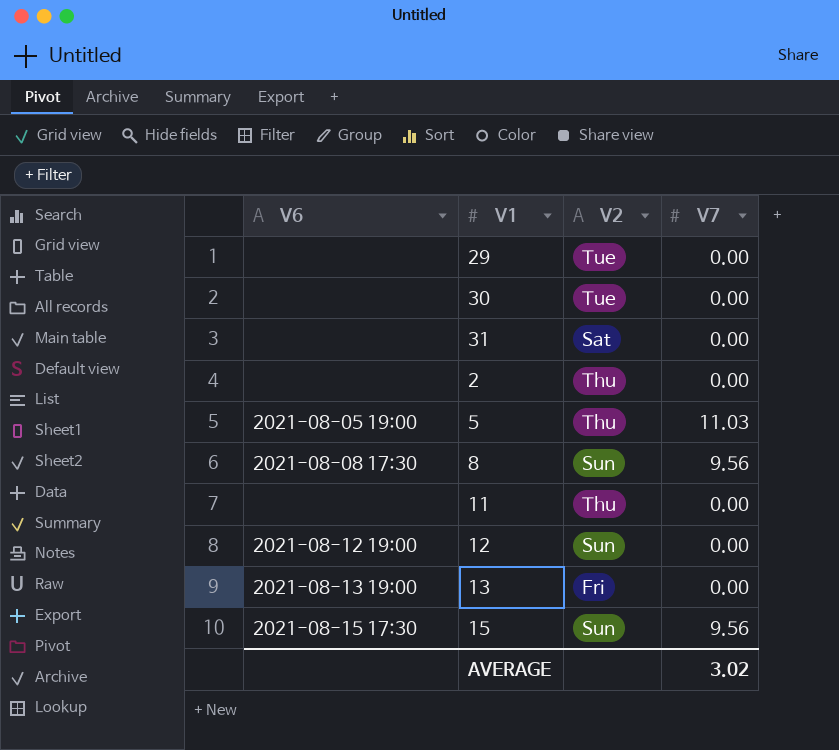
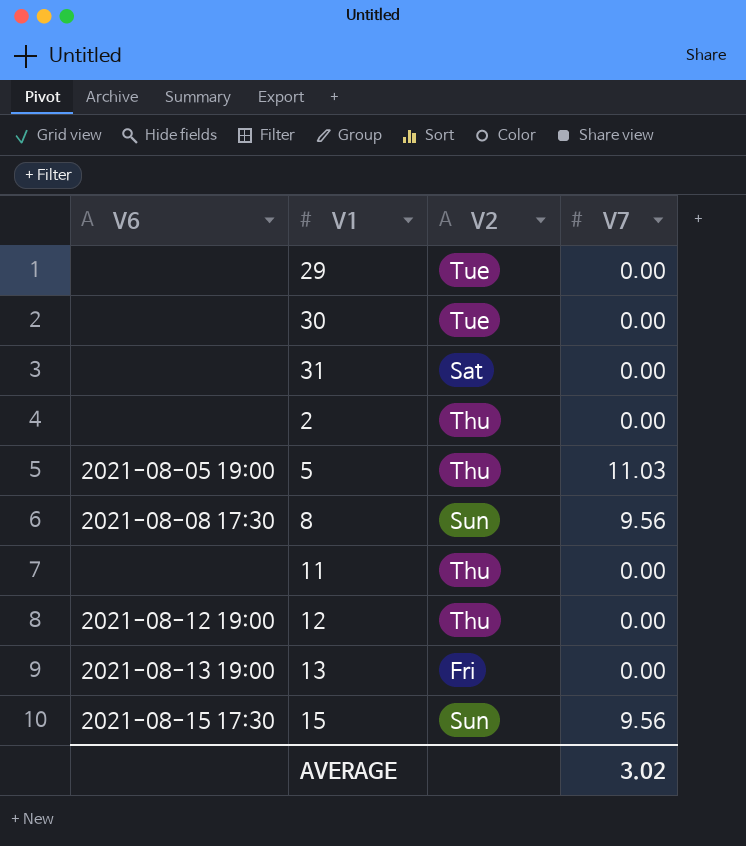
12 | V2: Sun -> Thu

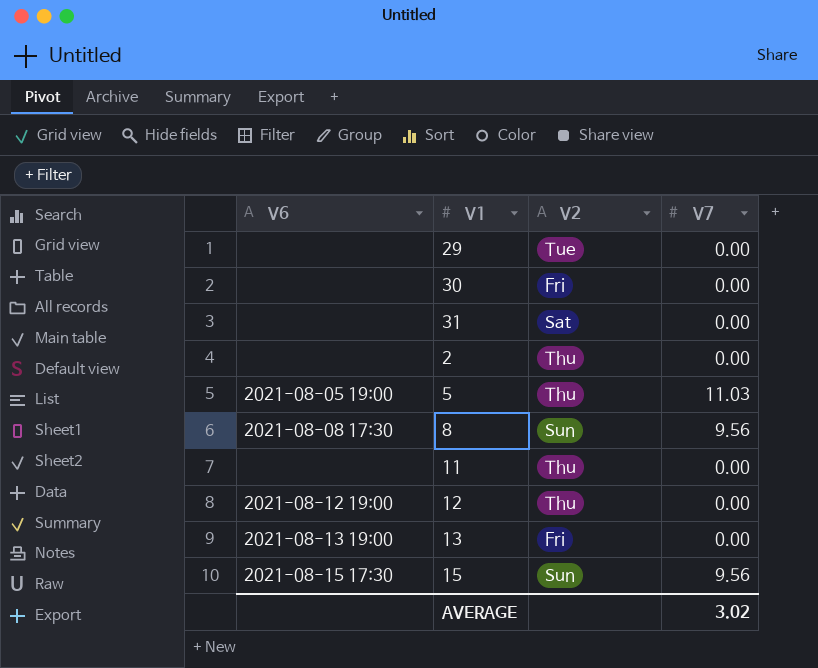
30 | V2: Tue -> Fri

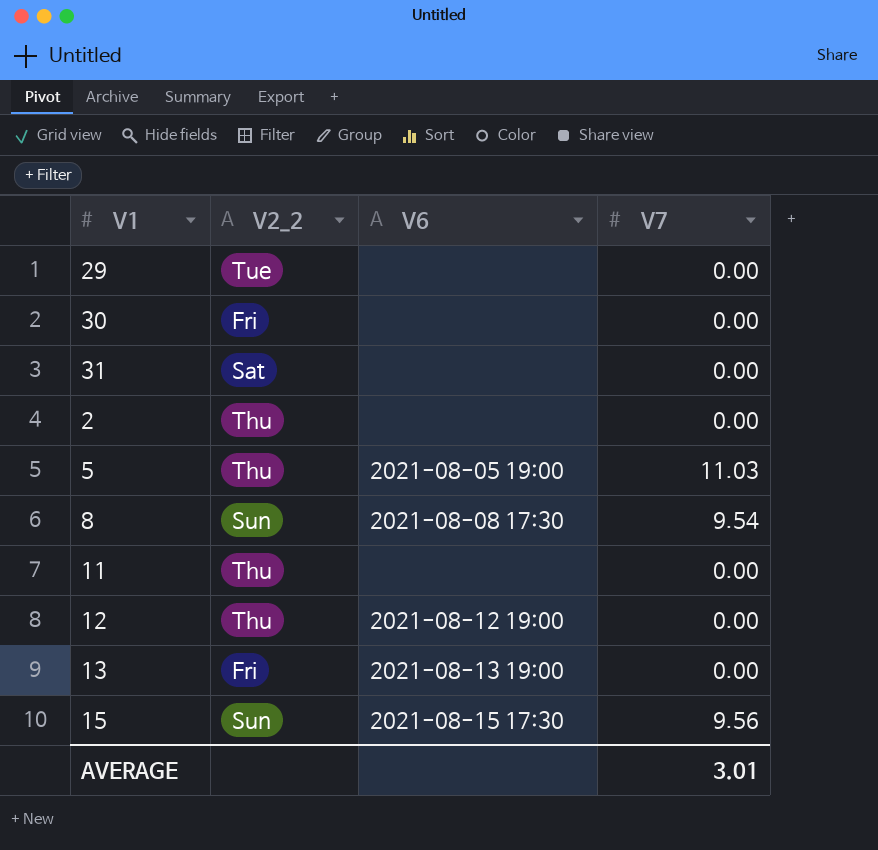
column name: V2 -> V2_2
column V6 | position: 1 -> 3
8 | V7: 9.56 -> 9.54
AVERAGE | V7: 3.02 -> 3.01

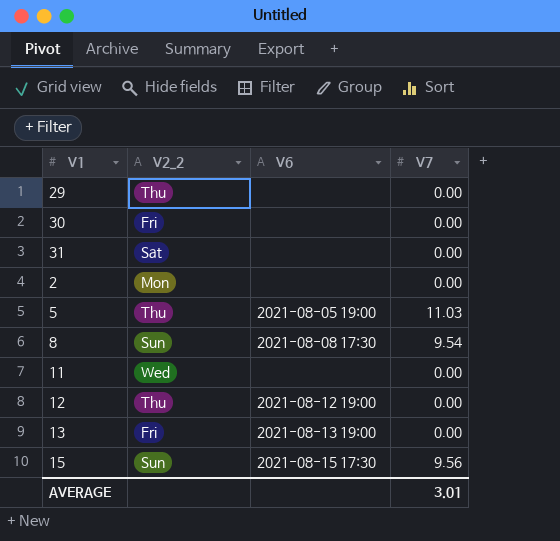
29 | V2_2: Tue -> Thu
2 | V2_2: Thu -> Mon
11 | V2_2: Thu -> Wed

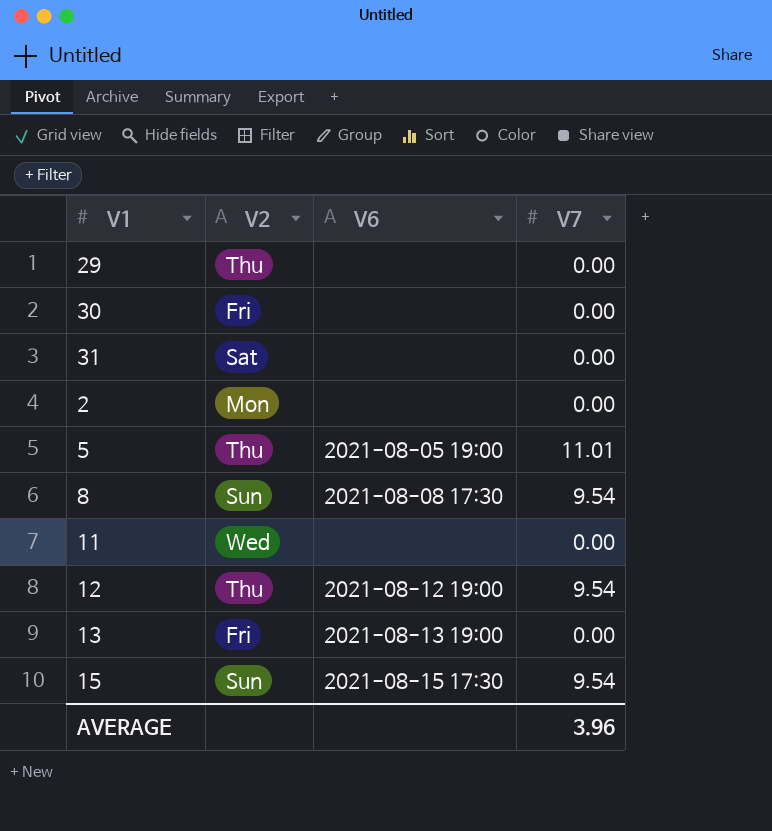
column name: V2_2 -> V2
5 | V7: 11.03 -> 11.01
12 | V7: 0.00 -> 9.54
15 | V7: 9.56 -> 9.54
AVERAGE | V7: 3.01 -> 3.96

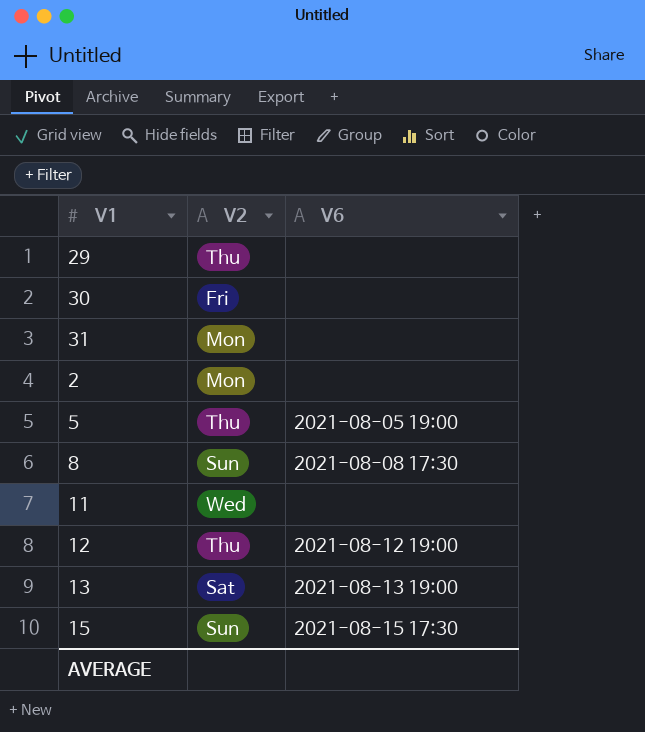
column V7 | position: 4 -> none
31 | V2: Sat -> Mon
13 | V2: Fri -> Sat

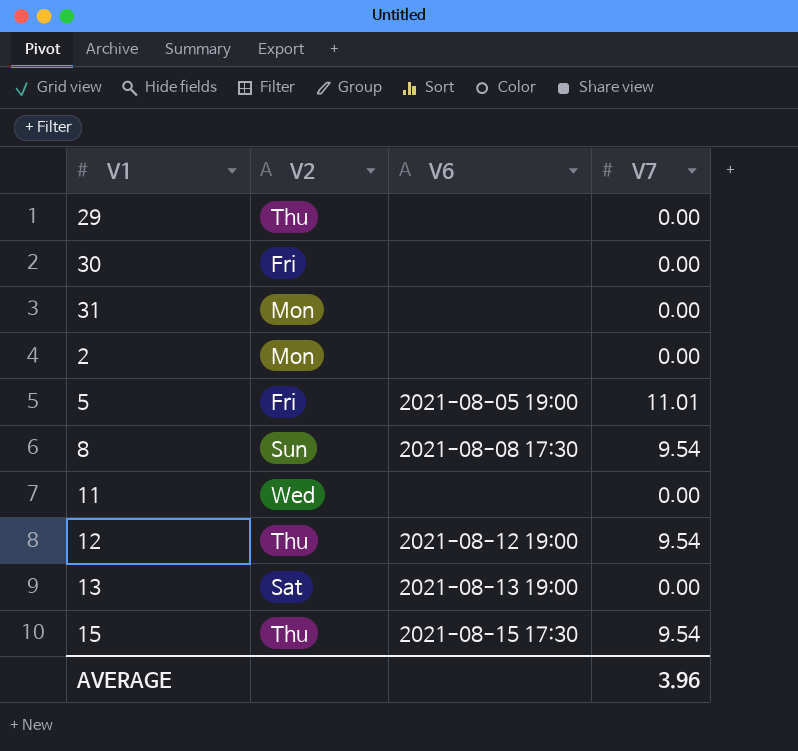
column V7 | position: none -> 4
5 | V2: Thu -> Fri
15 | V2: Sun -> Thu

